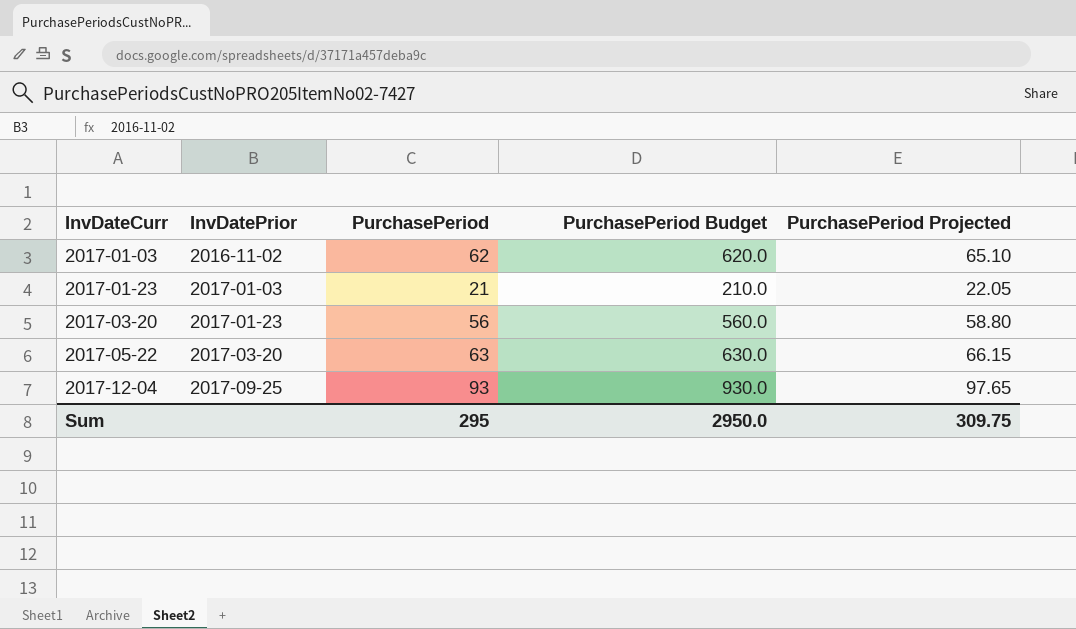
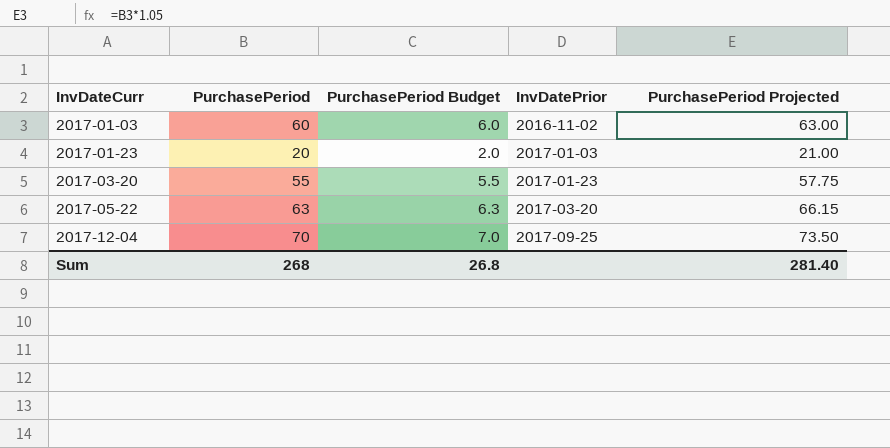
column PurchasePeriod Budget | formula: [PurchasePeriod] * 10 -> [PurchasePeriod] * 0.1
column InvDatePrior | position: 2 -> 4
2017-01-03 | PurchasePeriod: 62 -> 60
2017-01-03 | PurchasePeriod Projected: 65.10 -> 63.00
2017-01-23 | PurchasePeriod: 21 -> 20
2017-01-23 | PurchasePeriod Projected: 22.05 -> 21.00
2017-03-20 | PurchasePeriod: 56 -> 55
2017-03-20 | PurchasePeriod Projected: 58.80 -> 57.75
2017-12-04 | PurchasePeriod: 93 -> 70
2017-12-04 | PurchasePeriod Projected: 97.65 -> 73.50
Sum | PurchasePeriod: 295 -> 268
Sum | PurchasePeriod Budget: 2950.0 -> 26.8
Sum | PurchasePeriod Projected: 309.75 -> 281.40

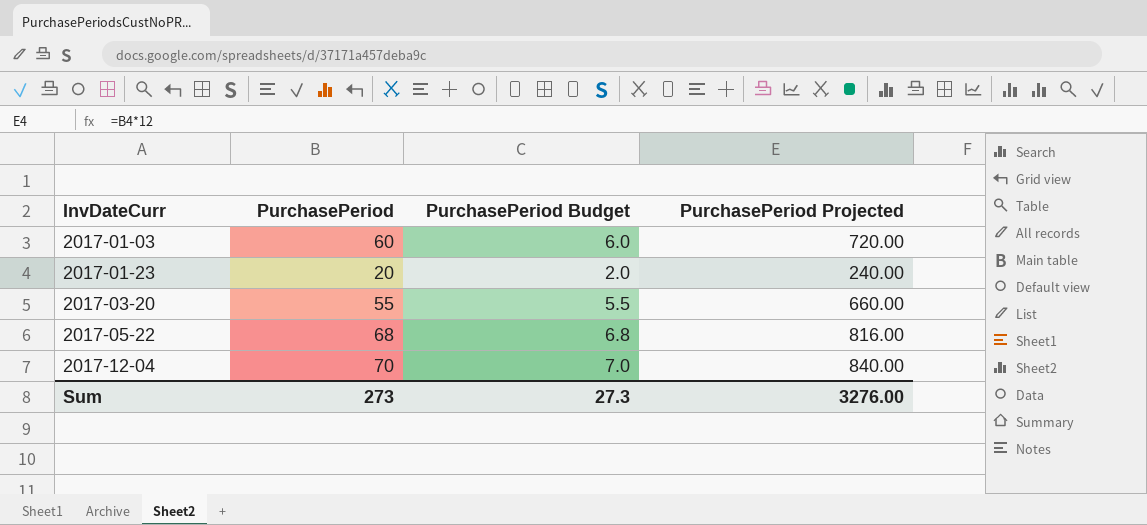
column InvDatePrior | position: 4 -> none
column PurchasePeriod Projected | formula: [PurchasePeriod] * 1.05 -> [PurchasePeriod] * 12
2017-05-22 | PurchasePeriod: 63 -> 68
2017-05-22 | PurchasePeriod Budget: 6.3 -> 6.8
Sum | PurchasePeriod: 268 -> 273
Sum | PurchasePeriod Budget: 26.8 -> 27.3
Sum | PurchasePeriod Projected: 281.40 -> 3276.00

